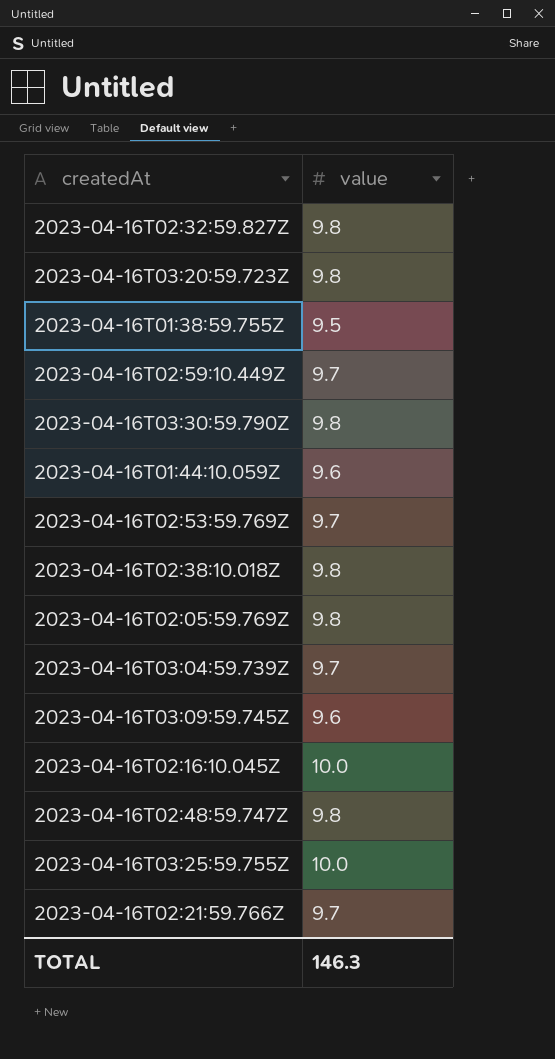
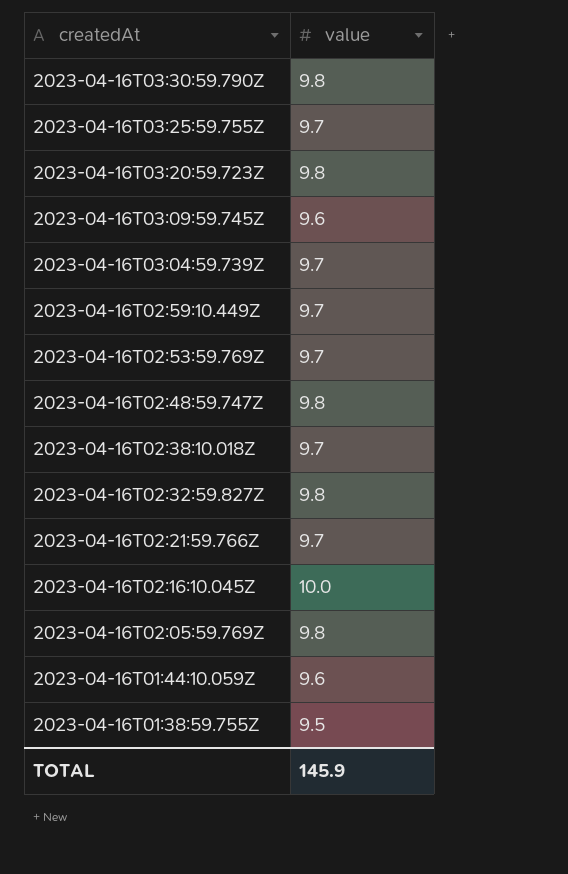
row order: none -> createdAt descending
2023-04-16T03:25:59.755Z | value: 10.0 -> 9.7
2023-04-16T02:38:10.018Z | value: 9.8 -> 9.7
TOTAL | value: 146.3 -> 145.9

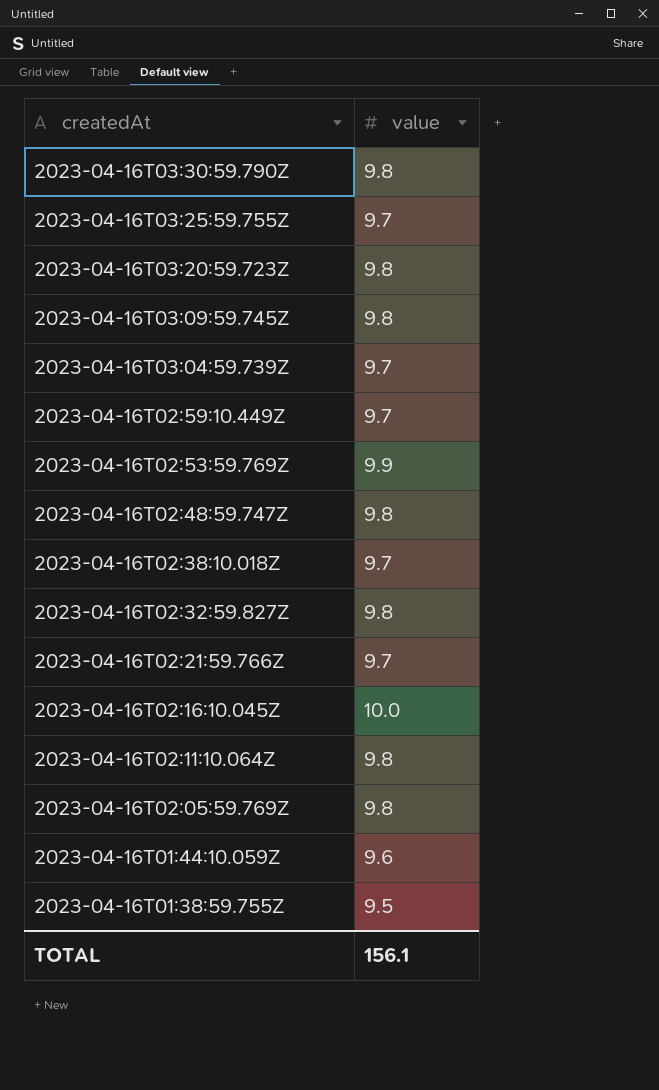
2023-04-16T03:09:59.745Z | value: 9.6 -> 9.8
2023-04-16T02:53:59.769Z | value: 9.7 -> 9.9
row 2023-04-16T02:11:10.064Z: none -> 9.8
TOTAL | value: 145.9 -> 156.1

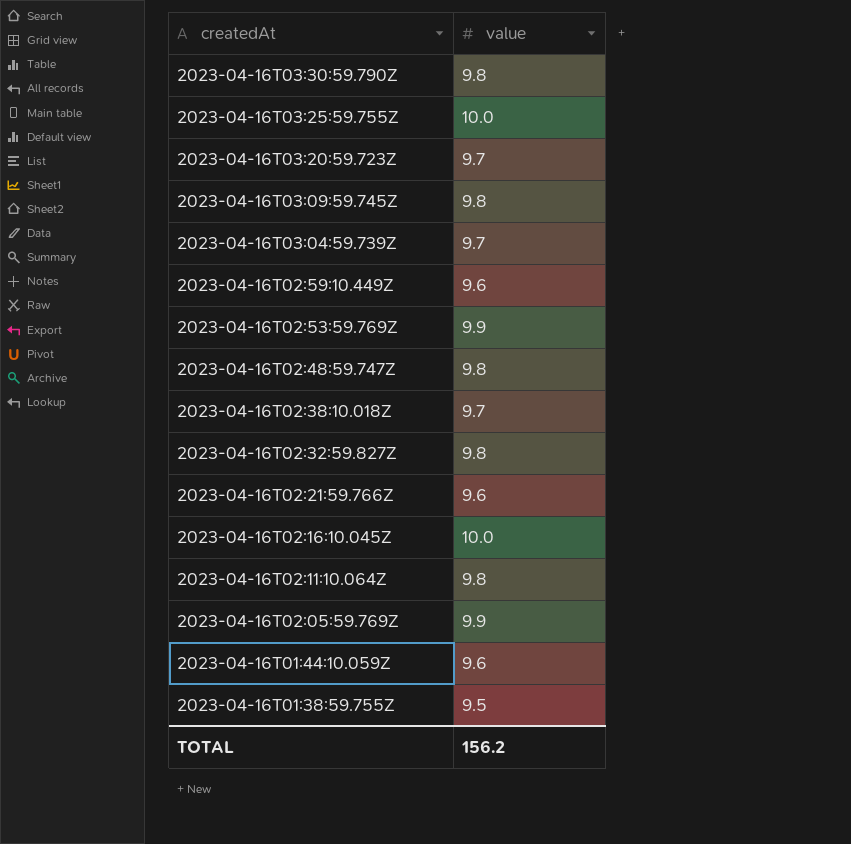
2023-04-16T03:25:59.755Z | value: 9.7 -> 10.0
2023-04-16T03:20:59.723Z | value: 9.8 -> 9.7
2023-04-16T02:59:10.449Z | value: 9.7 -> 9.6
2023-04-16T02:21:59.766Z | value: 9.7 -> 9.6
2023-04-16T02:05:59.769Z | value: 9.8 -> 9.9
TOTAL | value: 156.1 -> 156.2

